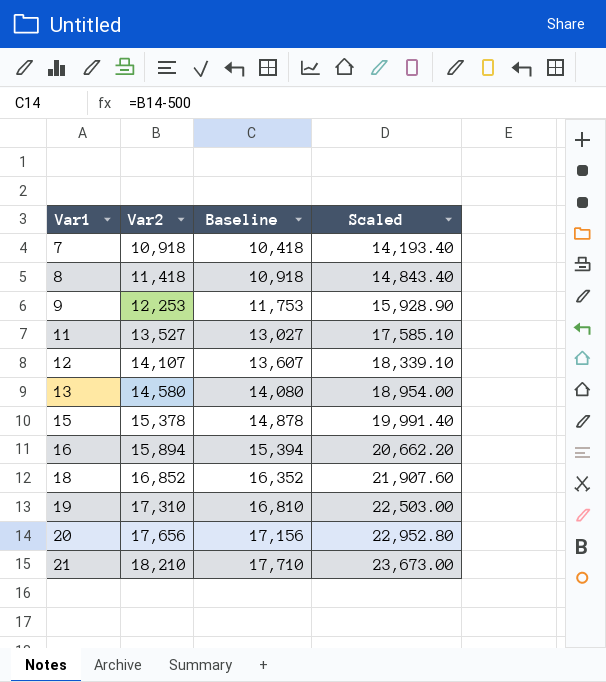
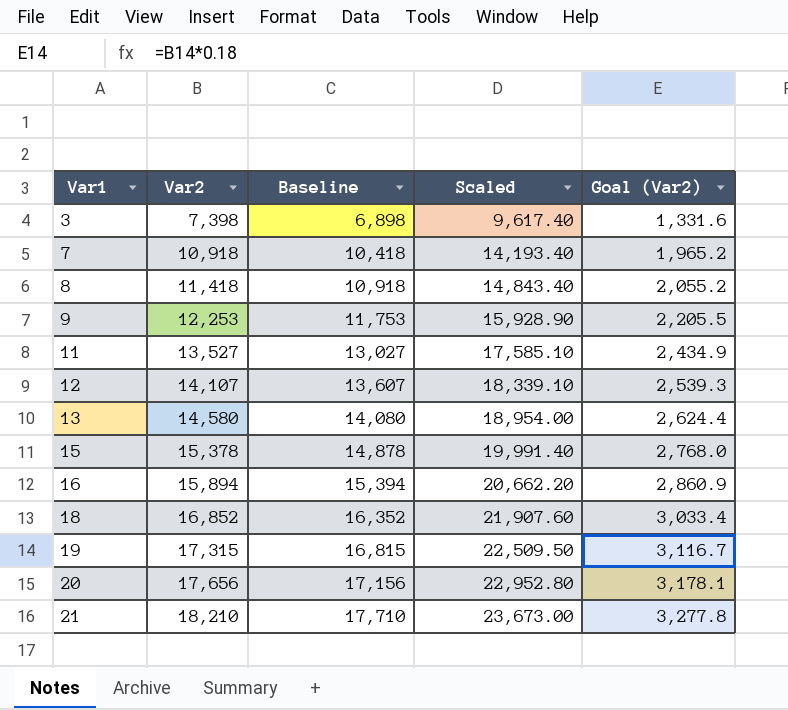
column Goal (Var2) | formula: none -> [Var2] * 0.18
row 3: none -> 7,398 | 6,898 | 9,617.40 | 1,331.6
19 | Var2: 17,310 -> 17,315
19 | Baseline: 16,810 -> 16,815
19 | Scaled: 22,503.00 -> 22,509.50

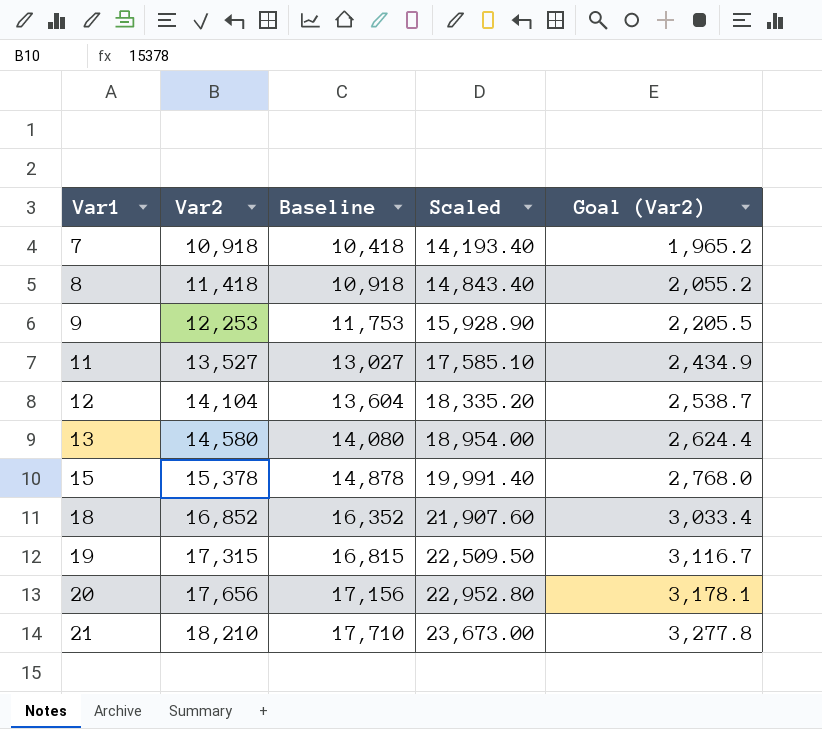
row 3: 7,398 | 6,898 | 9,617.40 | 1,331.6 -> none
row 16: 15,894 | 15,394 | 20,662.20 | 2,860.9 -> none
12 | Var2: 14,107 -> 14,104
12 | Baseline: 13,607 -> 13,604
12 | Scaled: 18,339.10 -> 18,335.20
12 | Goal (Var2): 2,539.3 -> 2,538.7

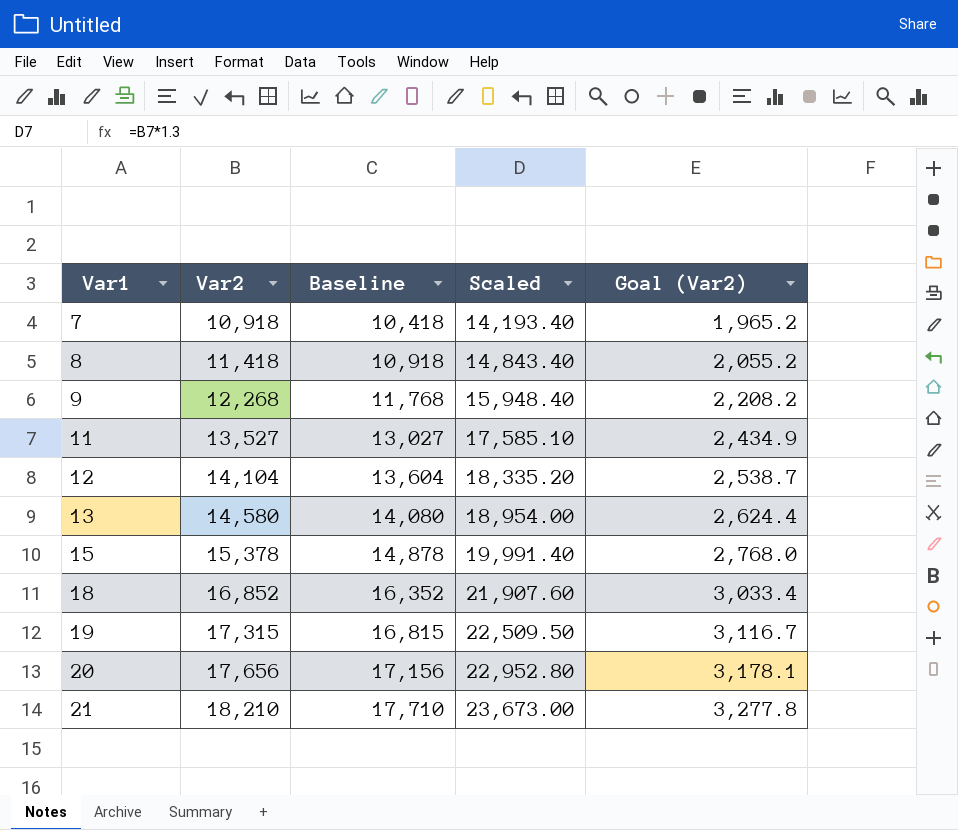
9 | Var2: 12,253 -> 12,268
9 | Baseline: 11,753 -> 11,768
9 | Scaled: 15,928.90 -> 15,948.40
9 | Goal (Var2): 2,205.5 -> 2,208.2

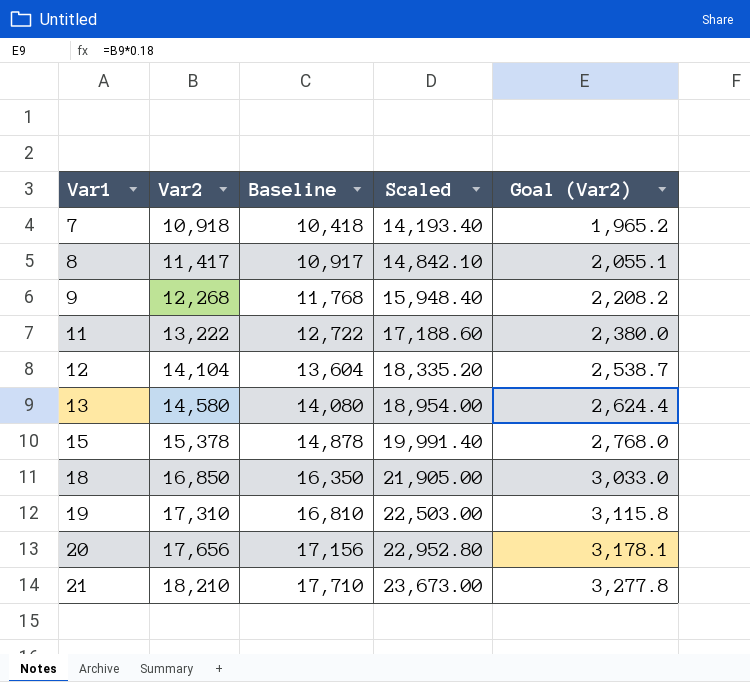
8 | Var2: 11,418 -> 11,417
8 | Baseline: 10,918 -> 10,917
8 | Scaled: 14,843.40 -> 14,842.10
8 | Goal (Var2): 2,055.2 -> 2,055.1
11 | Var2: 13,527 -> 13,222
11 | Baseline: 13,027 -> 12,722
11 | Scaled: 17,585.10 -> 17,188.60
11 | Goal (Var2): 2,434.9 -> 2,380.0
18 | Var2: 16,852 -> 16,850
18 | Baseline: 16,352 -> 16,350
18 | Scaled: 21,907.60 -> 21,905.00
18 | Goal (Var2): 3,033.4 -> 3,033.0
19 | Var2: 17,315 -> 17,310
19 | Baseline: 16,815 -> 16,810
19 | Scaled: 22,509.50 -> 22,503.00
19 | Goal (Var2): 3,116.7 -> 3,115.8

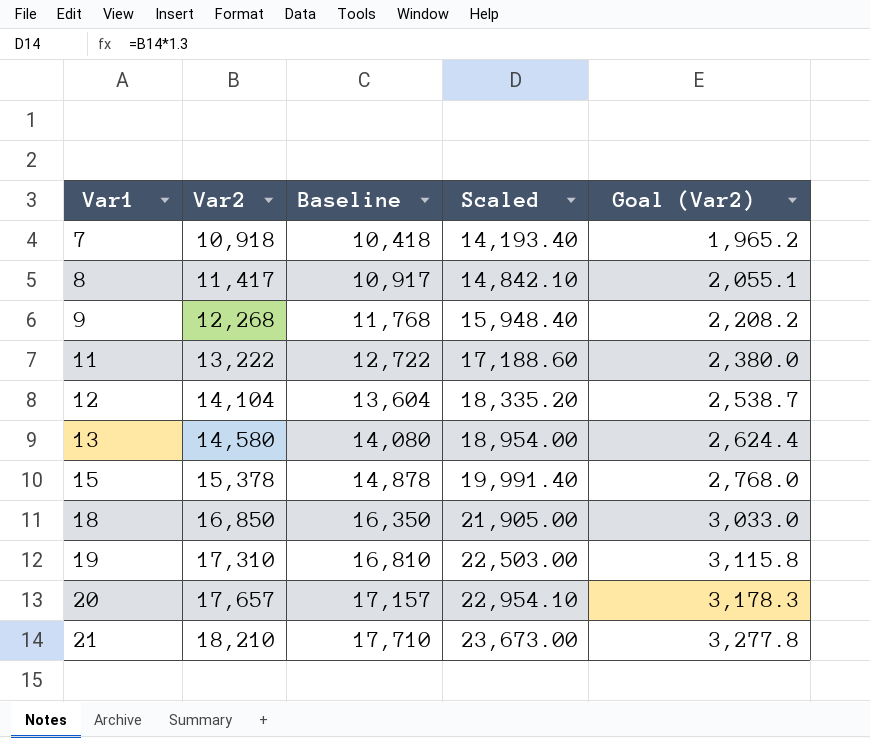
20 | Var2: 17,656 -> 17,657
20 | Baseline: 17,156 -> 17,157
20 | Scaled: 22,952.80 -> 22,954.10
20 | Goal (Var2): 3,178.1 -> 3,178.3

